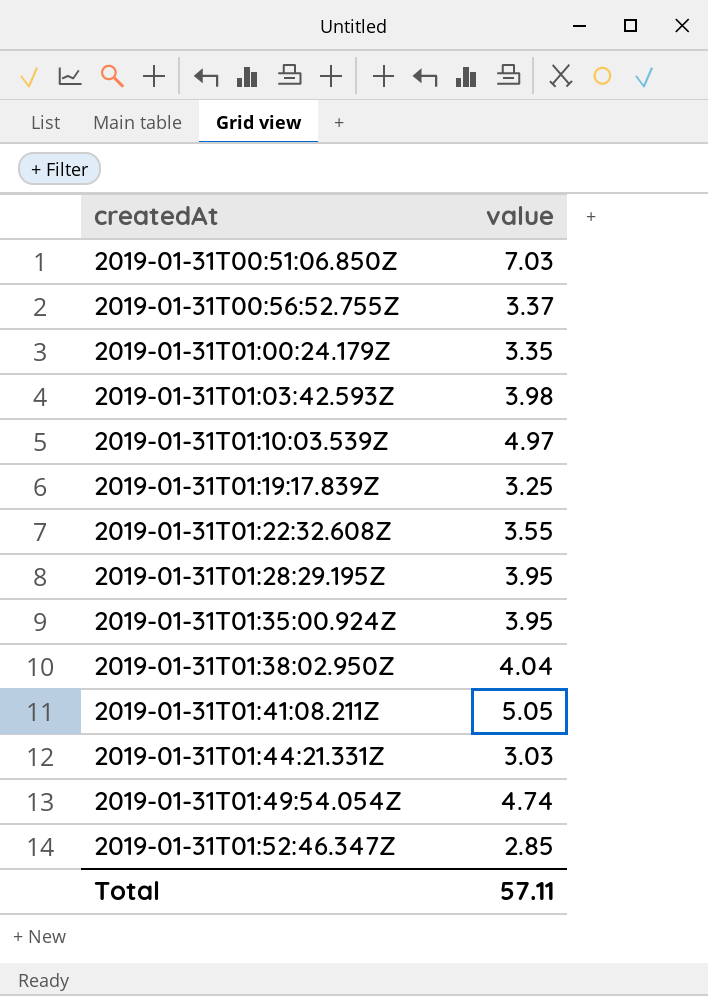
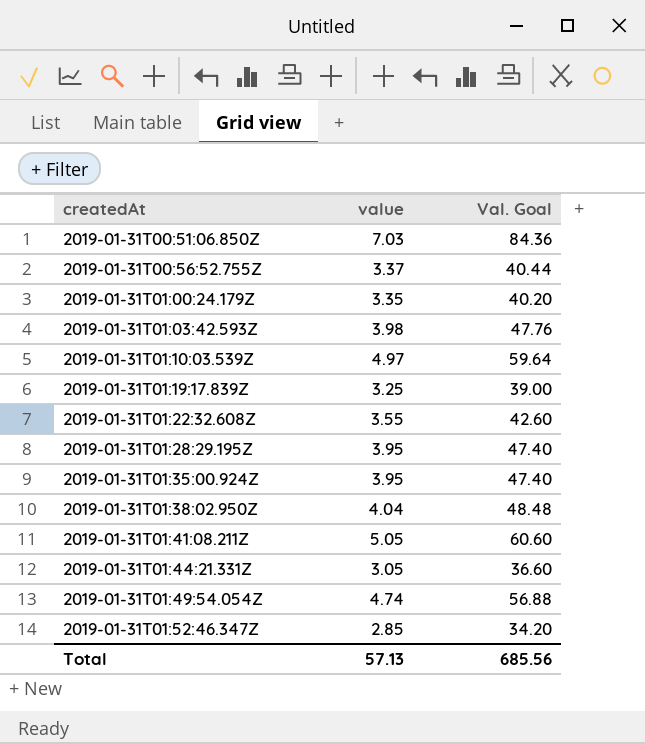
column Val. Goal | formula: none -> [value] * 12
2019-01-31T01:44:21.331Z | value: 3.03 -> 3.05
Total | value: 57.11 -> 57.13

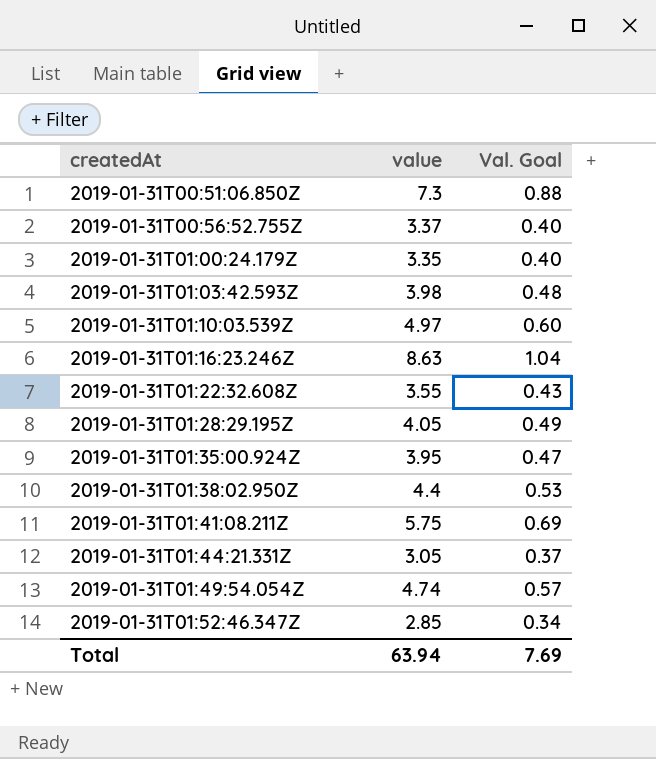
column Val. Goal | formula: [value] * 12 -> [value] * 0.12
row 2019-01-31T01:19:17.839Z: 3.25 | 39.00 -> none
2019-01-31T00:51:06.850Z | value: 7.03 -> 7.3
row 2019-01-31T01:16:23.246Z: none -> 8.63 | 1.04
2019-01-31T01:28:29.195Z | value: 3.95 -> 4.05
2019-01-31T01:38:02.950Z | value: 4.04 -> 4.4
2019-01-31T01:41:08.211Z | value: 5.05 -> 5.75
Total | value: 57.13 -> 63.94
Total | Val. Goal: 685.56 -> 7.69

